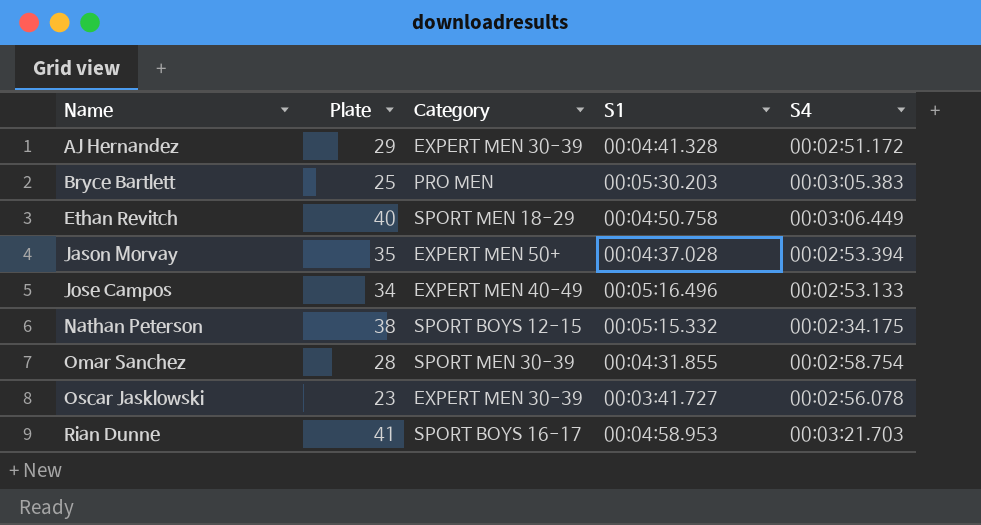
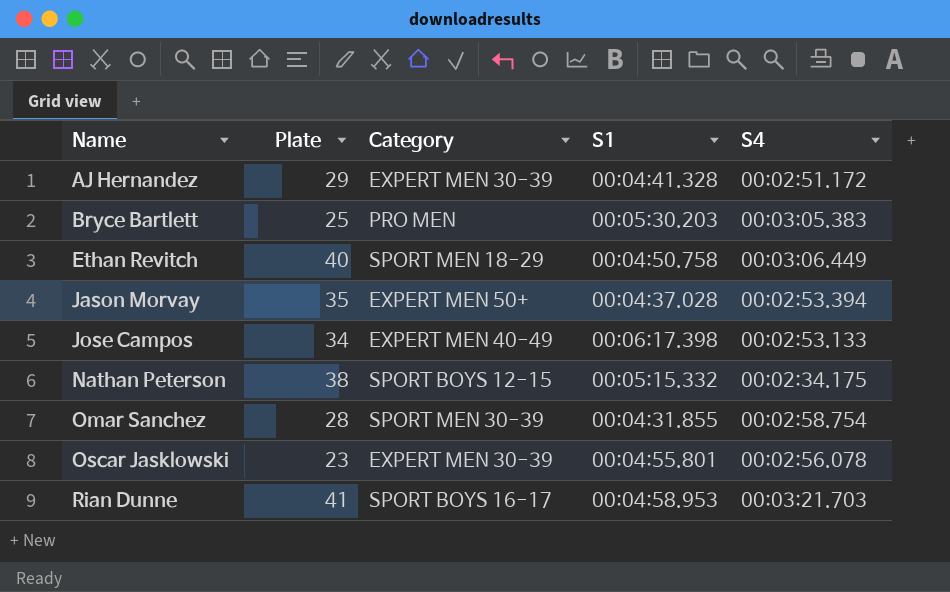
Jose Campos | S1: 00:05:16.496 -> 00:06:17.398
Oscar Jasklowski | S1: 00:03:41.727 -> 00:04:55.801

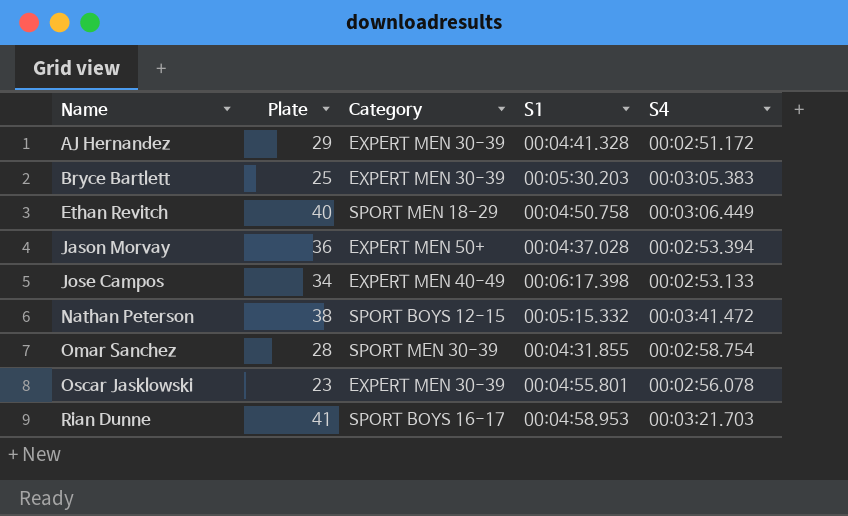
Bryce Bartlett | Category: PRO MEN -> EXPERT MEN 30-39
Jason Morvay | Plate: 35 -> 36
Nathan Peterson | S4: 00:02:34.175 -> 00:03:41.472

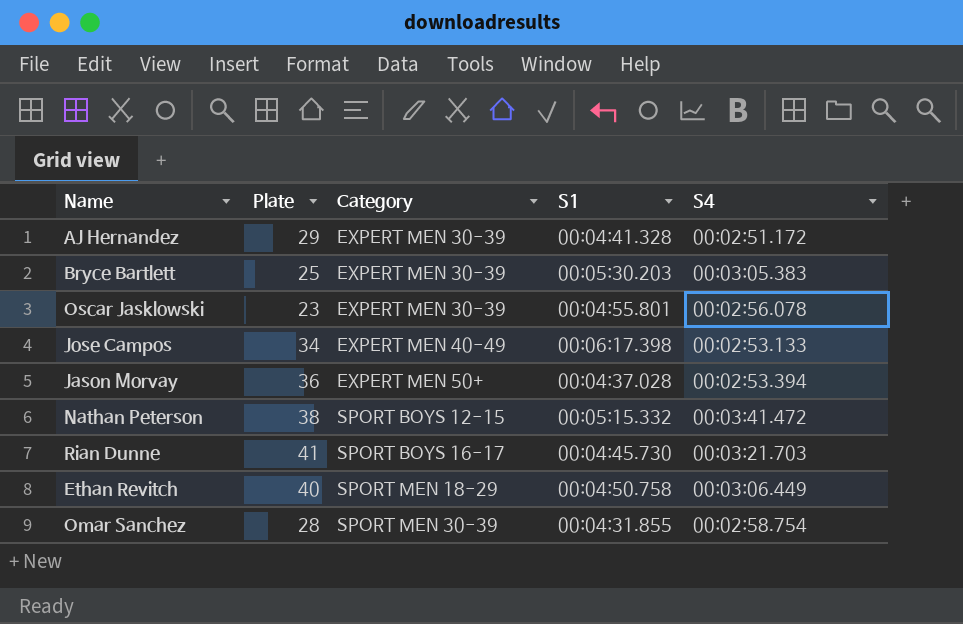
row order: Name ascending -> Category ascending
Rian Dunne | S1: 00:04:58.953 -> 00:04:45.730

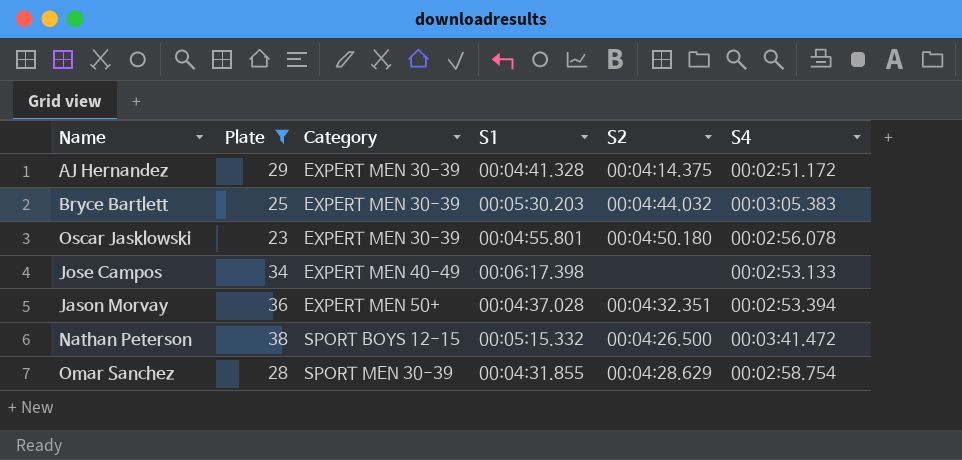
filter: none -> Plate <= 38
column S2 | position: none -> 5

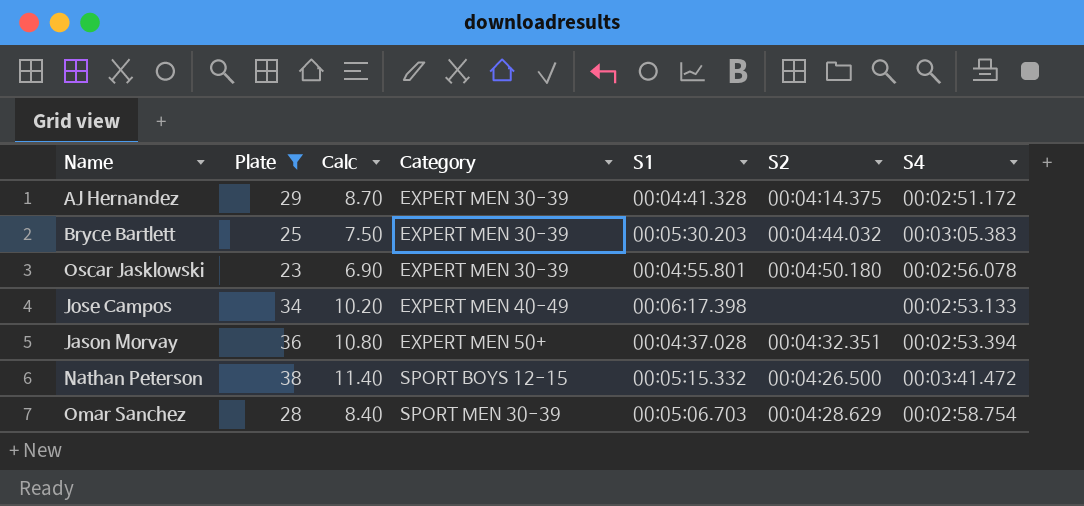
column Calc | formula: none -> [Plate] * 0.3
Omar Sanchez | S1: 00:04:31.855 -> 00:05:06.703

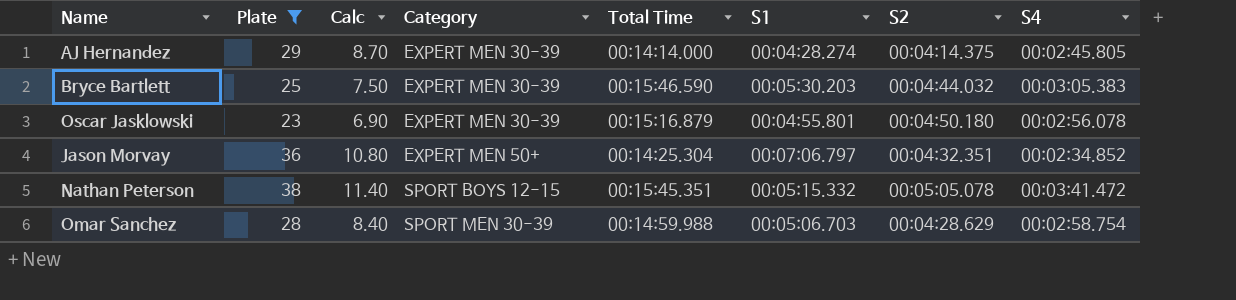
column Total Time | position: none -> 5
row Jose Campos: 34 | 10.20 | EXPERT MEN 40-49 | 00:06:17.398 | none | 00:02:53.133 -> none
AJ Hernandez | S1: 00:04:41.328 -> 00:04:28.274
AJ Hernandez | S4: 00:02:51.172 -> 00:02:45.805
Jason Morvay | S1: 00:04:37.028 -> 00:07:06.797
Jason Morvay | S4: 00:02:53.394 -> 00:02:34.852
Nathan Peterson | S2: 00:04:26.500 -> 00:05:05.078

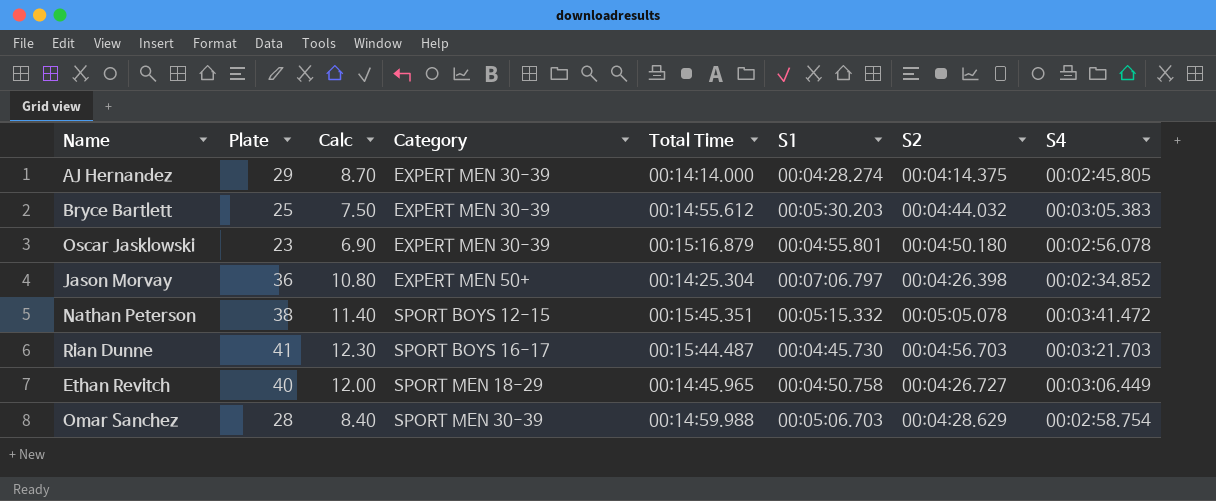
filter: Plate <= 38 -> none
Bryce Bartlett | Total Time: 00:15:46.590 -> 00:14:55.612
Jason Morvay | S2: 00:04:32.351 -> 00:04:26.398

